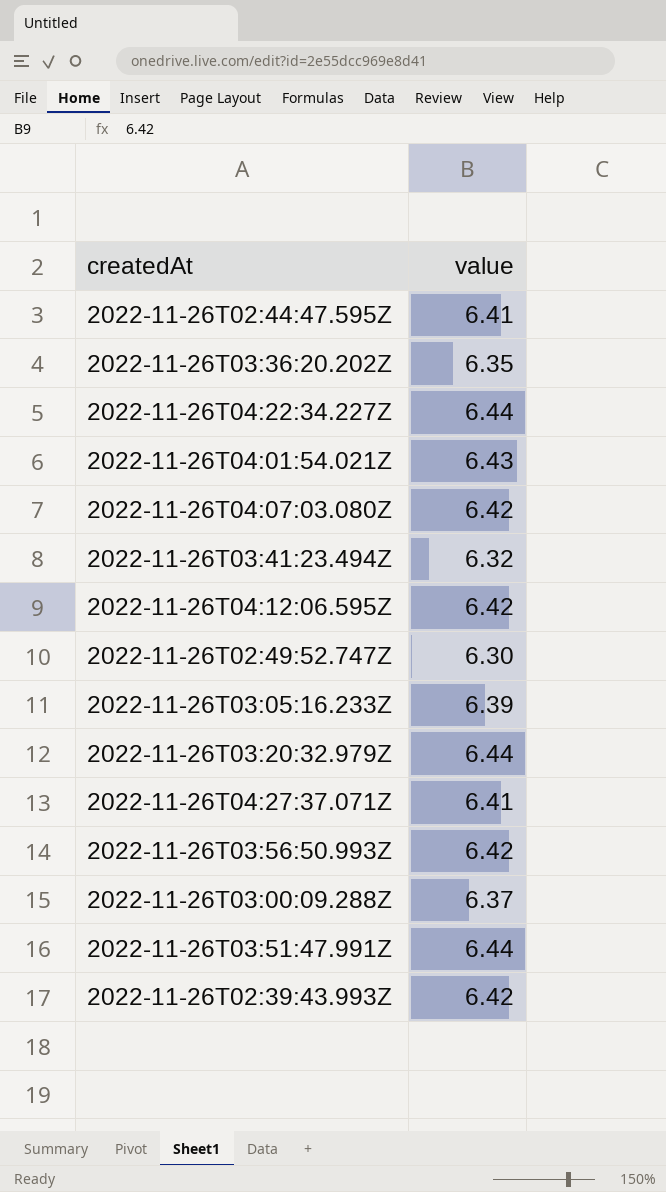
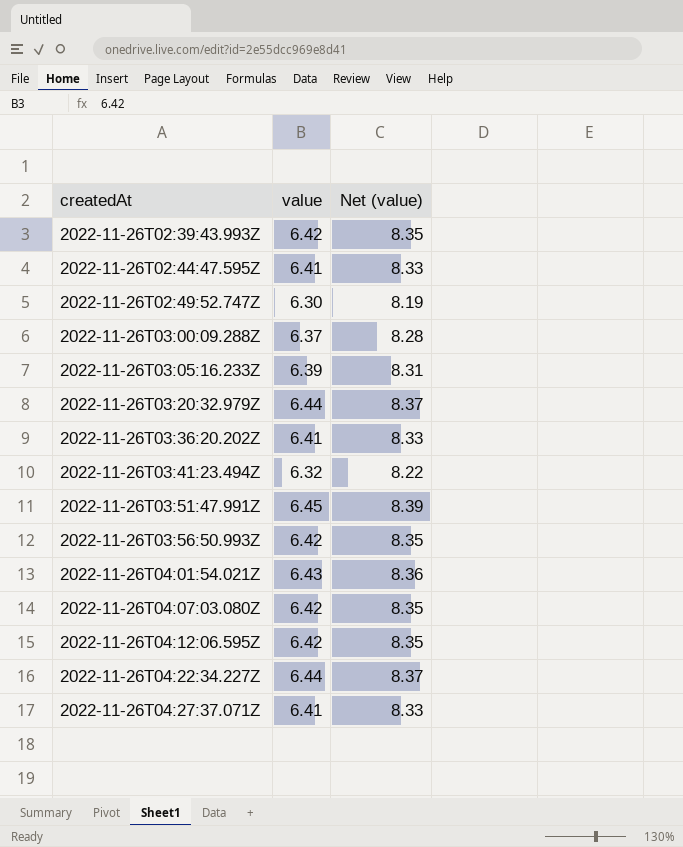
row order: none -> createdAt ascending
column Net (value) | formula: none -> [value] * 1.3
2022-11-26T03:36:20.202Z | value: 6.35 -> 6.41
2022-11-26T03:51:47.991Z | value: 6.44 -> 6.45

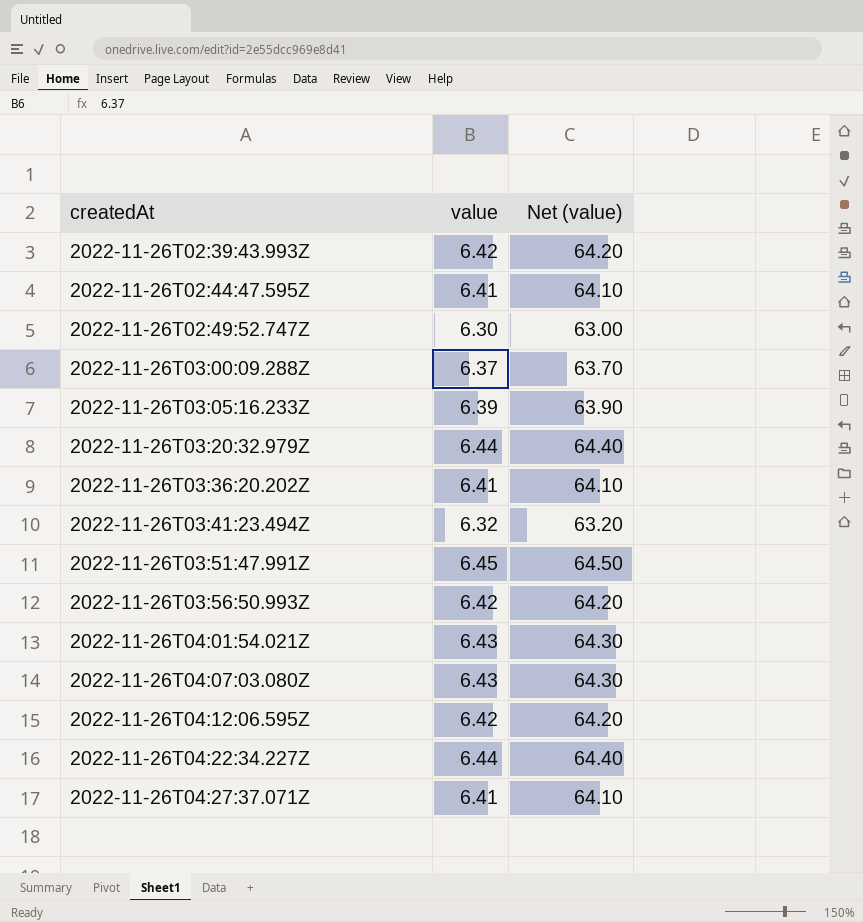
column Net (value) | formula: [value] * 1.3 -> [value] * 10
2022-11-26T04:07:03.080Z | value: 6.42 -> 6.43

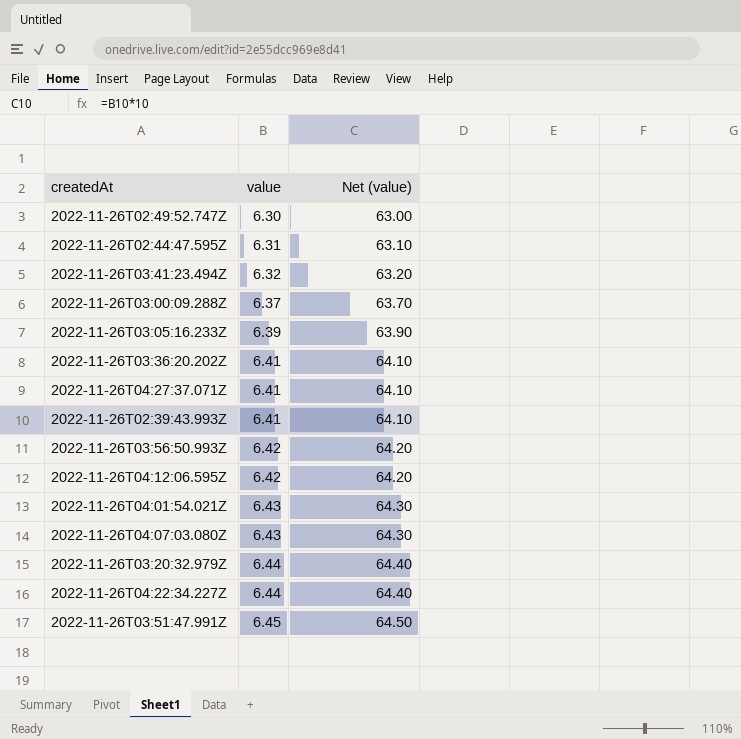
row order: createdAt ascending -> value ascending
2022-11-26T02:44:47.595Z | value: 6.41 -> 6.31
2022-11-26T02:44:47.595Z | Net (value): 64.10 -> 63.10
2022-11-26T02:39:43.993Z | value: 6.42 -> 6.41
2022-11-26T02:39:43.993Z | Net (value): 64.20 -> 64.10

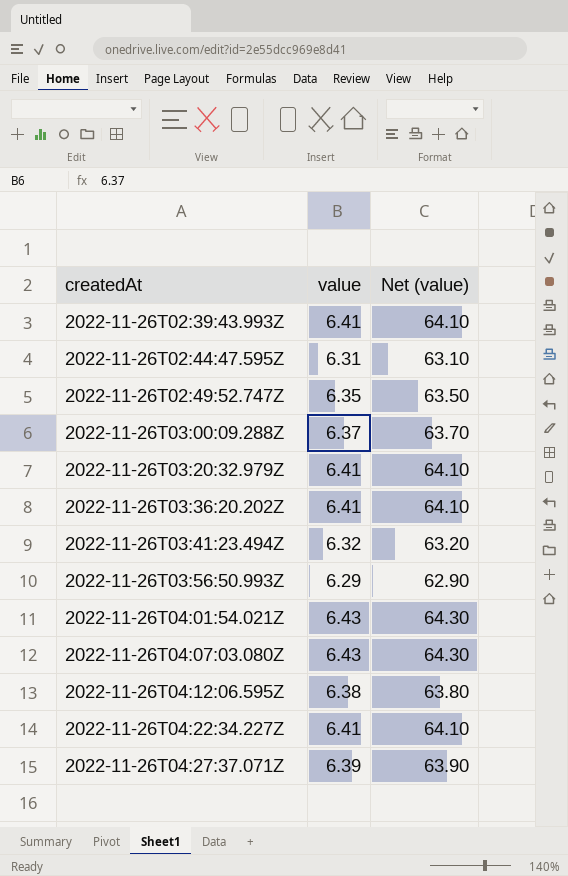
row order: value ascending -> createdAt ascending
row 2022-11-26T03:05:16.233Z: 6.39 | 63.90 -> none
row 2022-11-26T03:51:47.991Z: 6.45 | 64.50 -> none
2022-11-26T02:49:52.747Z | value: 6.30 -> 6.35
2022-11-26T02:49:52.747Z | Net (value): 63.00 -> 63.50
2022-11-26T03:20:32.979Z | value: 6.44 -> 6.41
2022-11-26T03:20:32.979Z | Net (value): 64.40 -> 64.10
2022-11-26T03:56:50.993Z | value: 6.42 -> 6.29
2022-11-26T03:56:50.993Z | Net (value): 64.20 -> 62.90
2022-11-26T04:12:06.595Z | value: 6.42 -> 6.38
2022-11-26T04:12:06.595Z | Net (value): 64.20 -> 63.80
2022-11-26T04:22:34.227Z | value: 6.44 -> 6.41
2022-11-26T04:22:34.227Z | Net (value): 64.40 -> 64.10
2022-11-26T04:27:37.071Z | value: 6.41 -> 6.39
2022-11-26T04:27:37.071Z | Net (value): 64.10 -> 63.90

